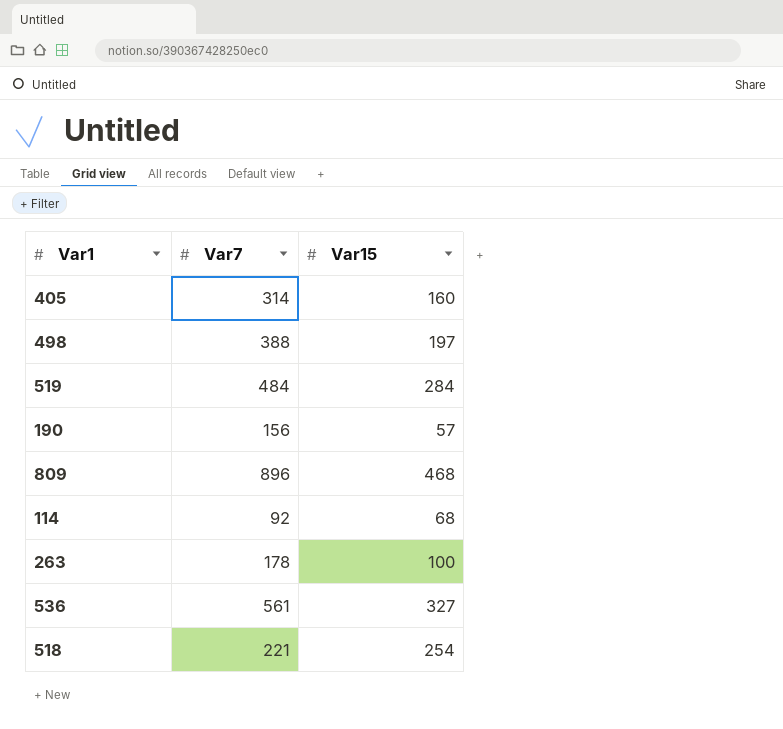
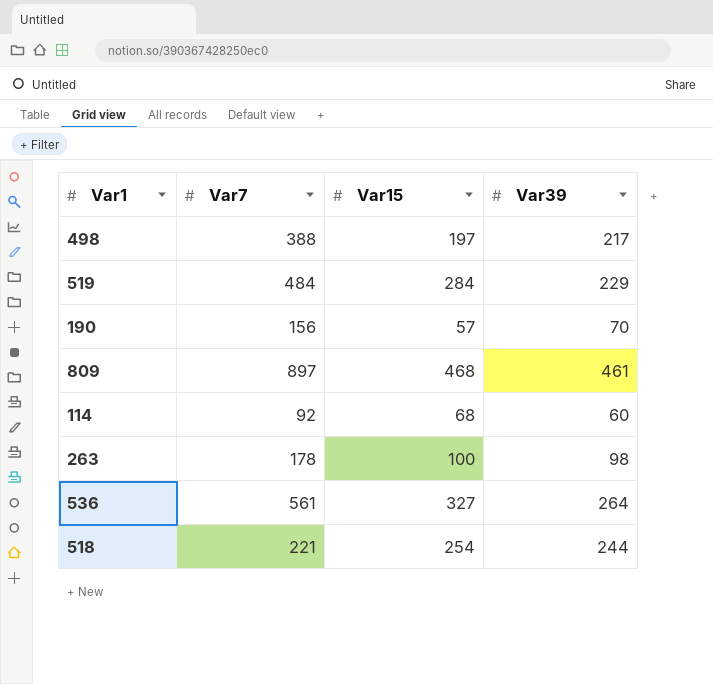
column Var39 | position: none -> 4
row 405: 314 | 160 -> none
809 | Var7: 896 -> 897

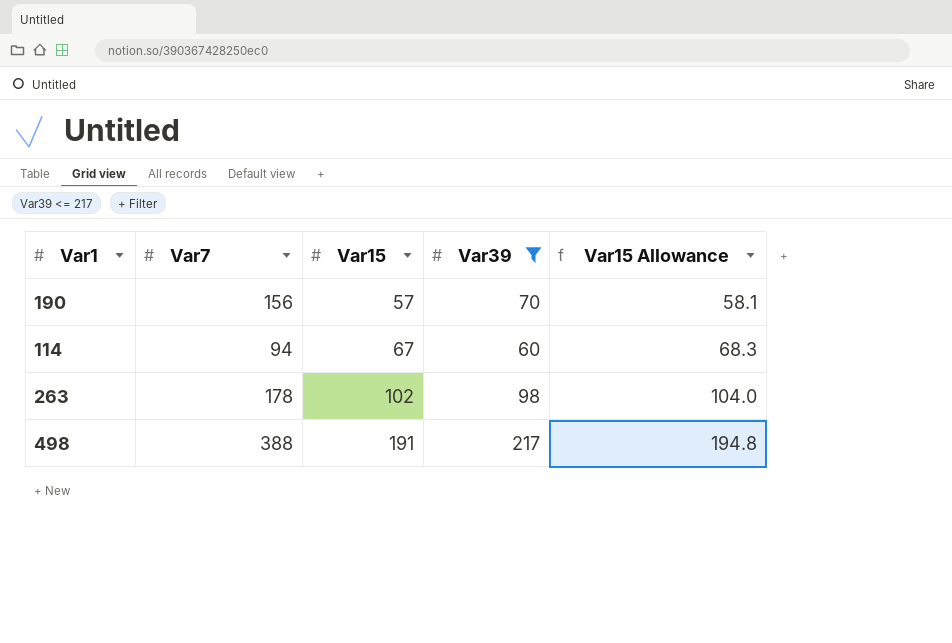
filter: none -> Var39 <= 217
row order: none -> Var15 ascending
column Var15 Allowance | formula: none -> [Var15] * 1.02
114 | Var7: 92 -> 94
114 | Var15: 68 -> 67
263 | Var15: 100 -> 102
498 | Var15: 197 -> 191

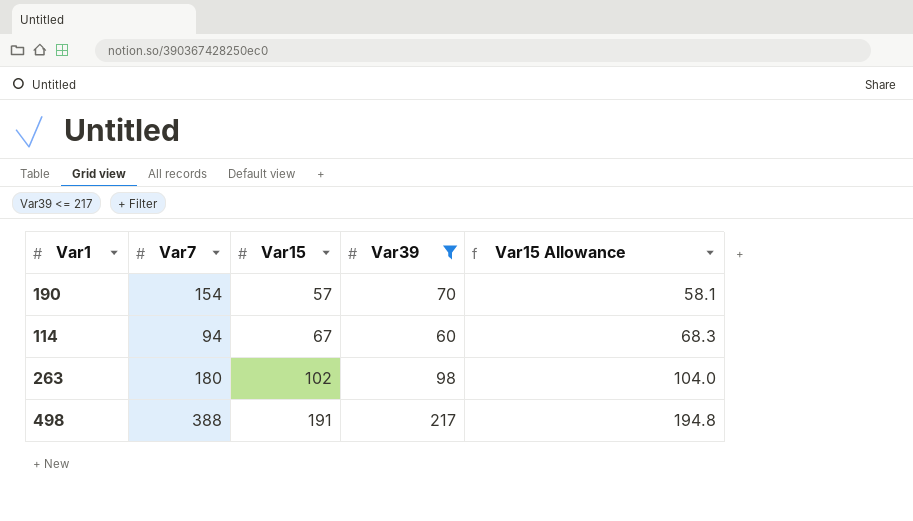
190 | Var7: 156 -> 154
263 | Var7: 178 -> 180

